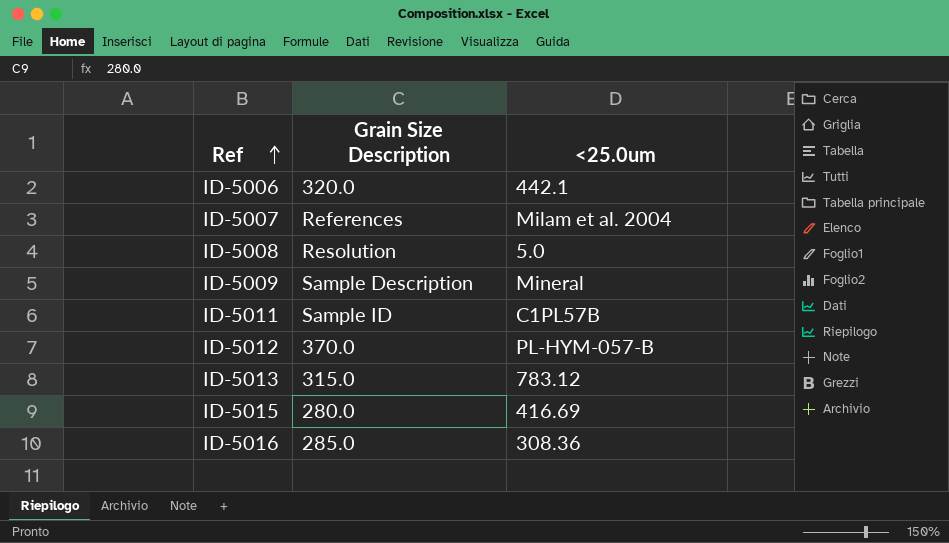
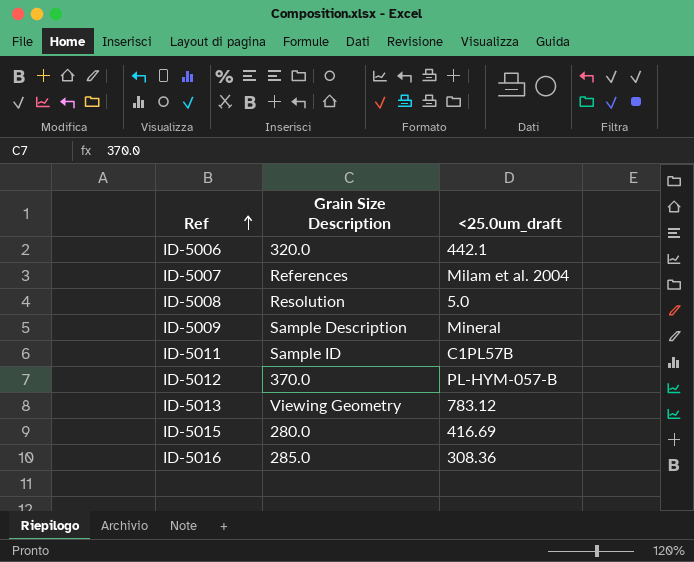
column name: <25.0um -> <25.0um_draft
ID-5013 | Grain Size Description: 315.0 -> Viewing Geometry

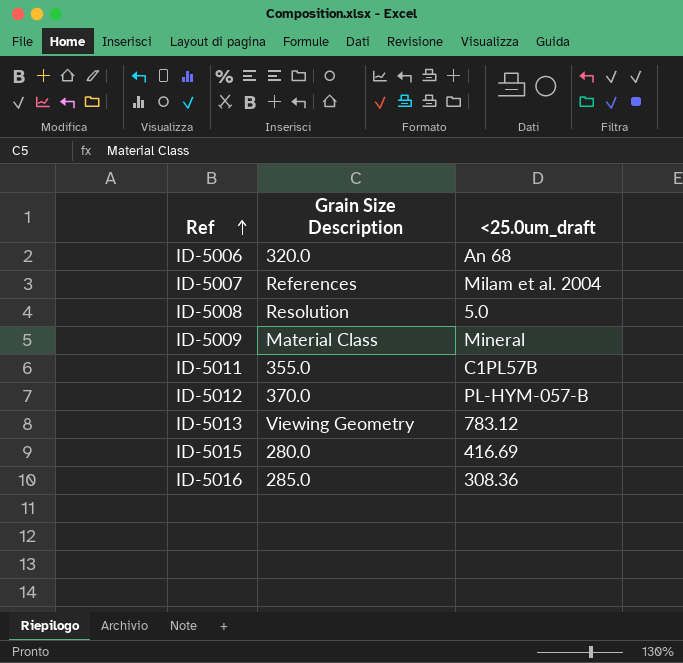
ID-5006 | <25.0um_draft: 442.1 -> An 68
ID-5009 | Grain Size Description: Sample Description -> Material Class
ID-5011 | Grain Size Description: Sample ID -> 355.0

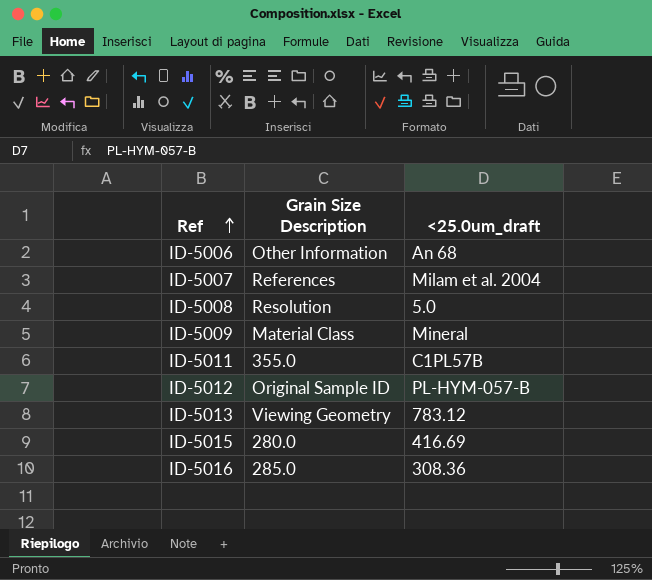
ID-5006 | Grain Size Description: 320.0 -> Other Information
ID-5012 | Grain Size Description: 370.0 -> Original Sample ID

